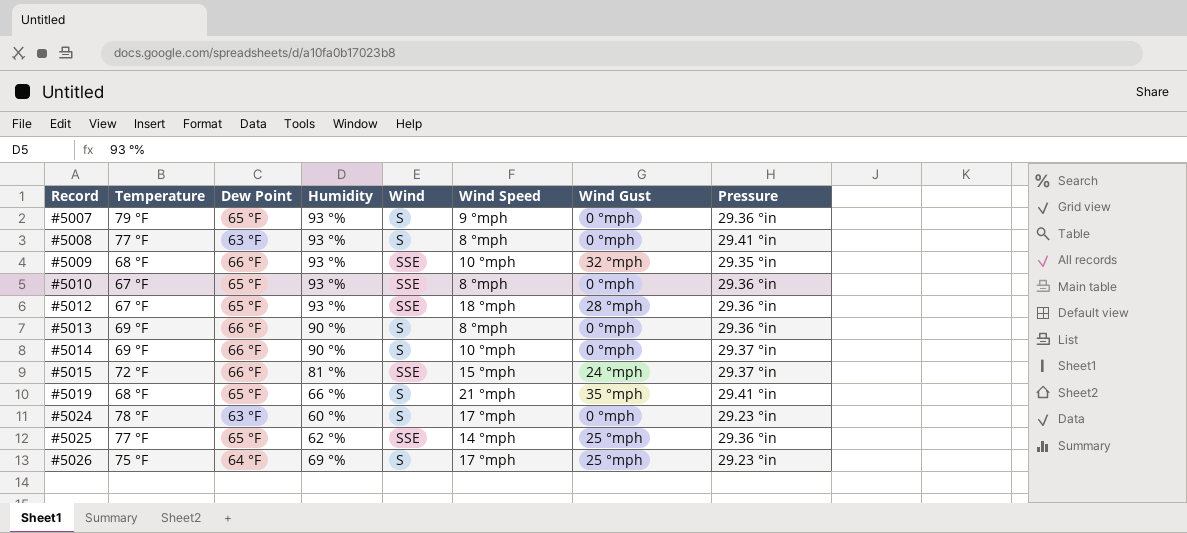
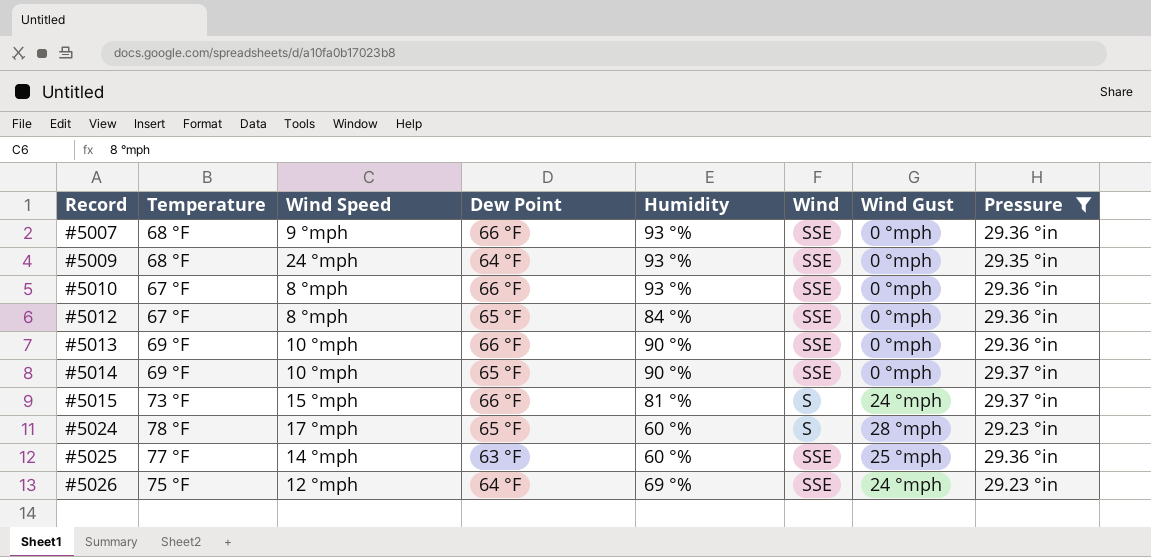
filter: none -> Pressure != 29.41 °in
column Wind Speed | position: 6 -> 3
#5007 | Temperature: 79 °F -> 68 °F
#5007 | Dew Point: 65 °F -> 66 °F
#5007 | Wind: S -> SSE
#5009 | Wind Speed: 10 °mph -> 24 °mph
#5009 | Dew Point: 66 °F -> 64 °F
#5009 | Wind Gust: 32 °mph -> 0 °mph
#5010 | Dew Point: 65 °F -> 66 °F
#5012 | Wind Speed: 18 °mph -> 8 °mph
#5012 | Humidity: 93 °% -> 84 °%
#5012 | Wind Gust: 28 °mph -> 0 °mph
#5013 | Wind Speed: 8 °mph -> 10 °mph
#5013 | Wind: S -> SSE
#5014 | Dew Point: 66 °F -> 65 °F
#5014 | Wind: S -> SSE
#5015 | Temperature: 72 °F -> 73 °F
#5015 | Wind: SSE -> S
#5024 | Dew Point: 63 °F -> 65 °F
#5024 | Wind Gust: 0 °mph -> 28 °mph
#5025 | Dew Point: 65 °F -> 63 °F
#5025 | Humidity: 62 °% -> 60 °%
#5026 | Wind Speed: 17 °mph -> 12 °mph
#5026 | Wind: S -> SSE
#5026 | Wind Gust: 25 °mph -> 24 °mph

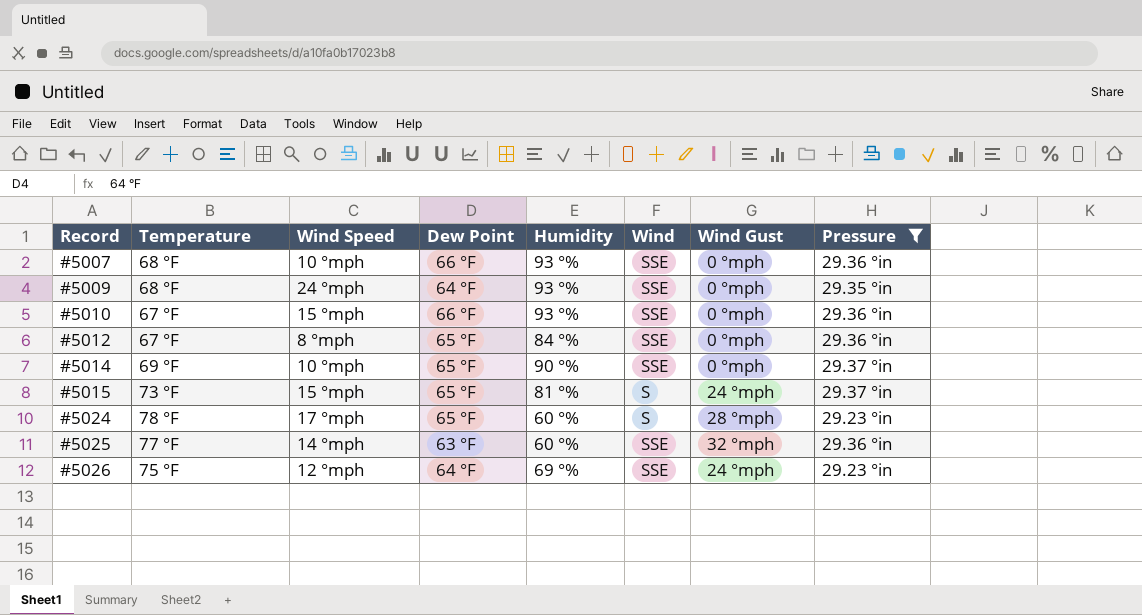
row #5013: 69 °F | 10 °mph | 66 °F | 90 °% | SSE | 0 °mph | 29.36 °in -> none
#5007 | Wind Speed: 9 °mph -> 10 °mph
#5010 | Wind Speed: 8 °mph -> 15 °mph
#5015 | Dew Point: 66 °F -> 65 °F
#5025 | Wind Gust: 25 °mph -> 32 °mph

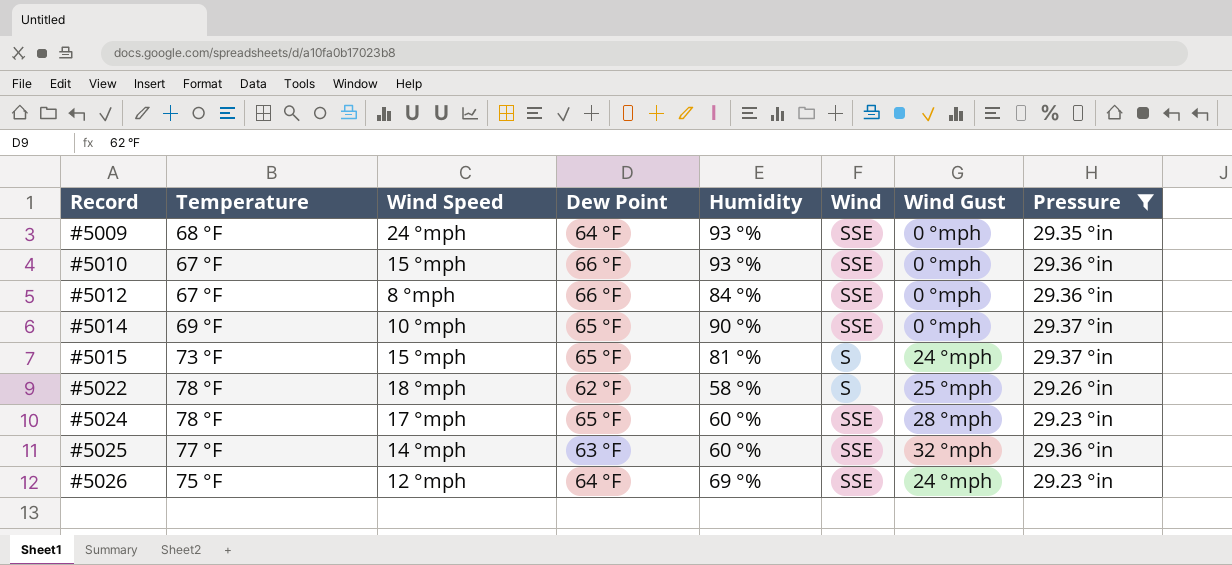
row #5007: 68 °F | 10 °mph | 66 °F | 93 °% | SSE | 0 °mph | 29.36 °in -> none
#5012 | Dew Point: 65 °F -> 66 °F
row #5022: none -> 78 °F | 18 °mph | 62 °F | 58 °% | S | 25 °mph | 29.26 °in
#5024 | Wind: S -> SSE

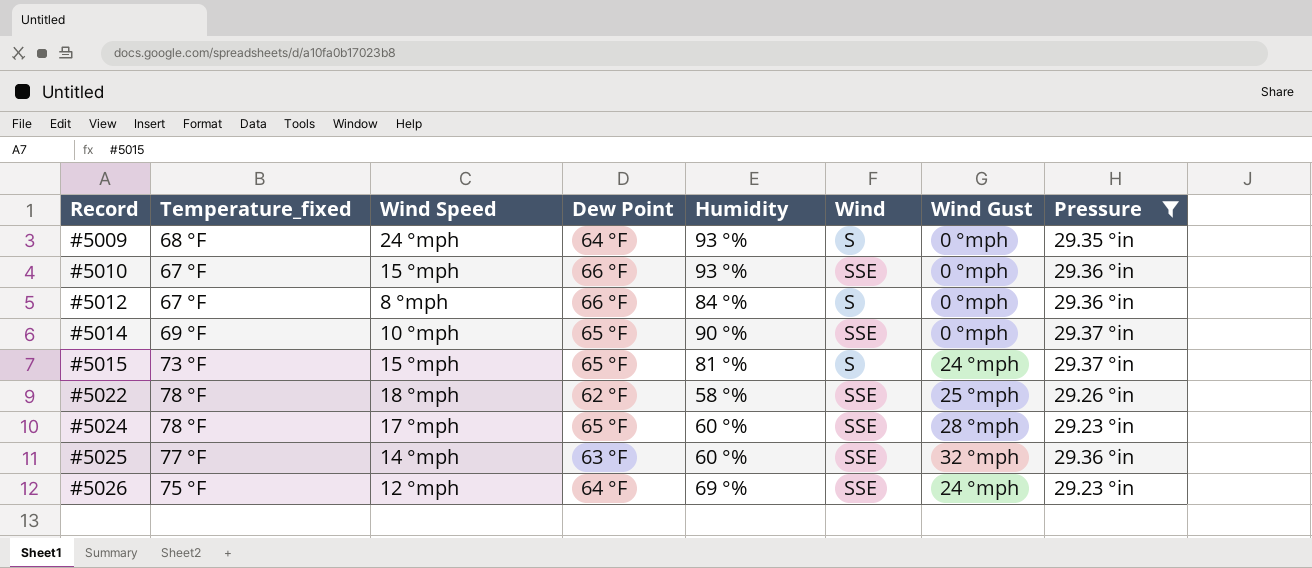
column name: Temperature -> Temperature_fixed
#5009 | Wind: SSE -> S
#5012 | Wind: SSE -> S
#5022 | Wind: S -> SSE

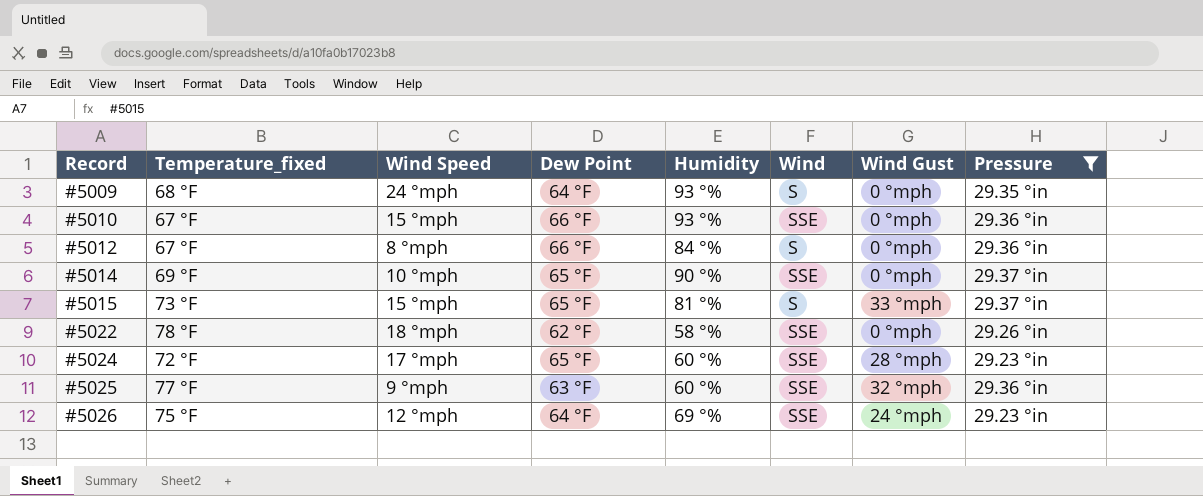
#5015 | Wind Gust: 24 °mph -> 33 °mph
#5022 | Wind Gust: 25 °mph -> 0 °mph
#5024 | Temperature_fixed: 78 °F -> 72 °F
#5025 | Wind Speed: 14 °mph -> 9 °mph

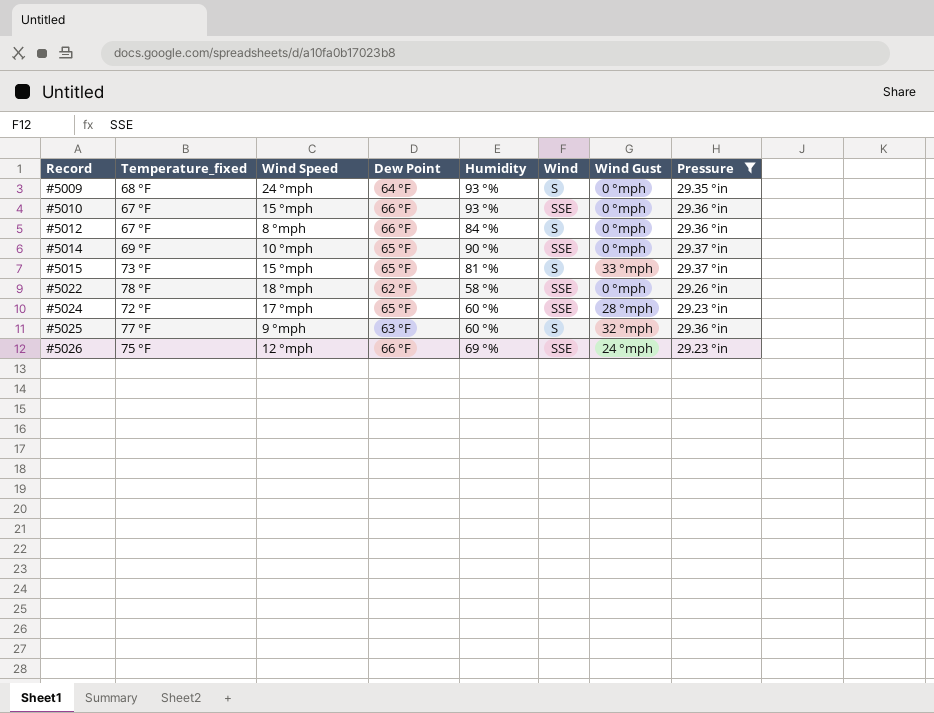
#5025 | Wind: SSE -> S
#5026 | Dew Point: 64 °F -> 66 °F

